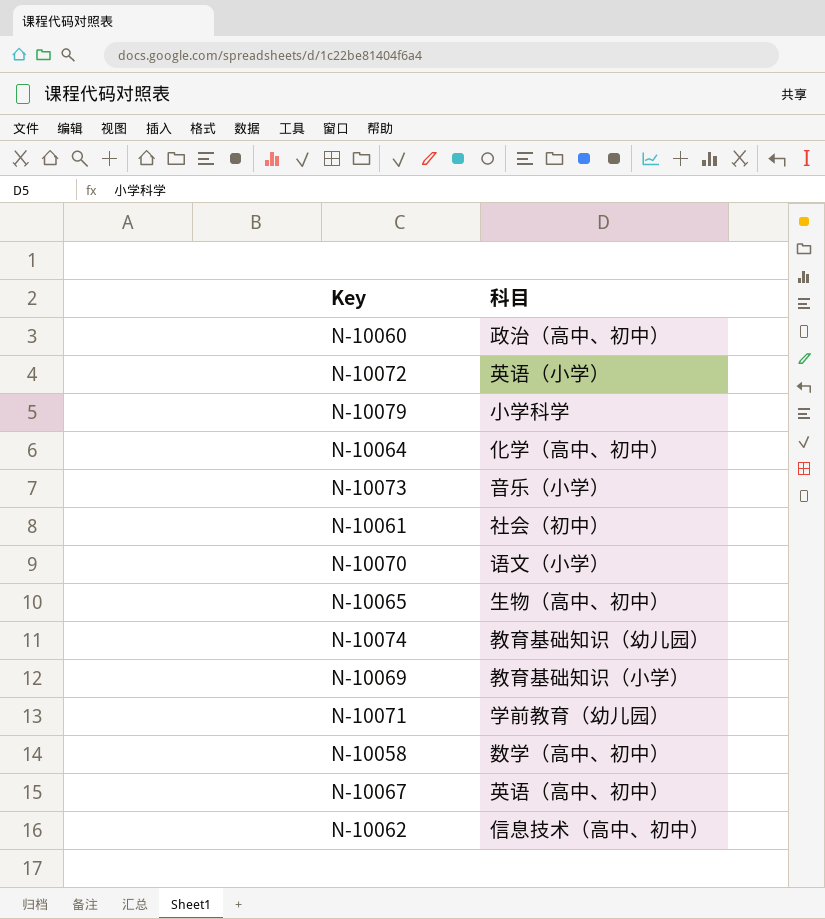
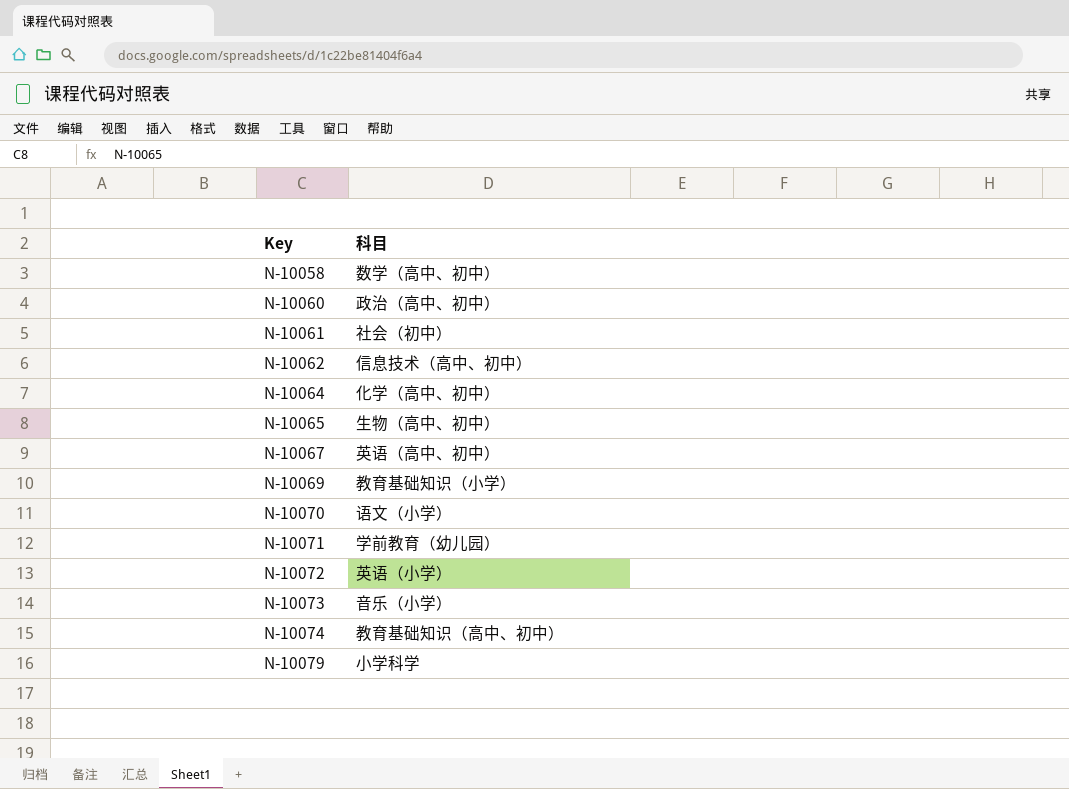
row order: none -> Key ascending
N-10074 | 科目: 教育基础知识（幼儿园） -> 教育基础知识（高中、初中）

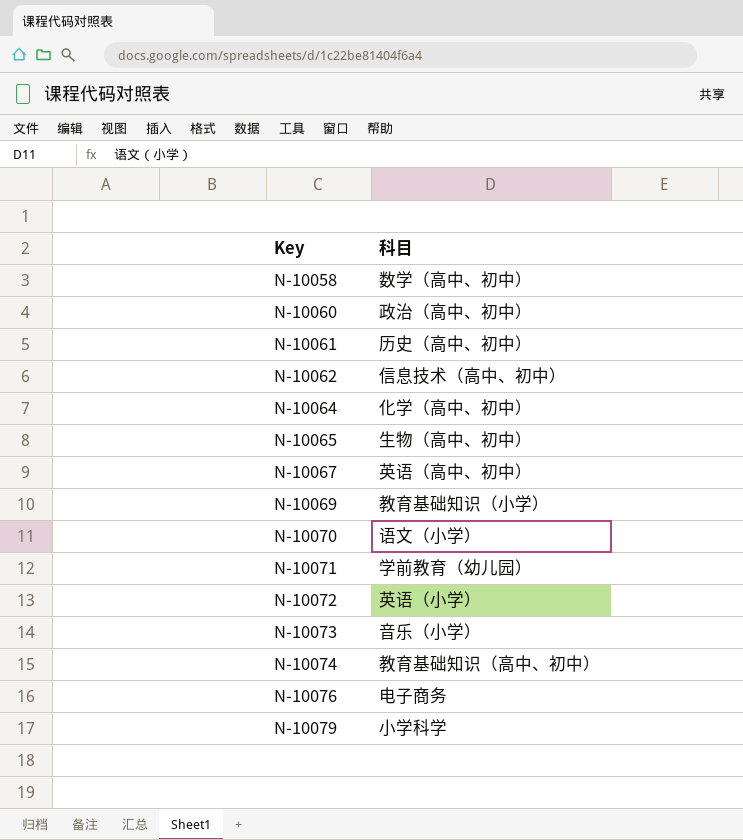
N-10061 | 科目: 社会（初中） -> 历史（高中、初中）
row N-10076: none -> 电子商务

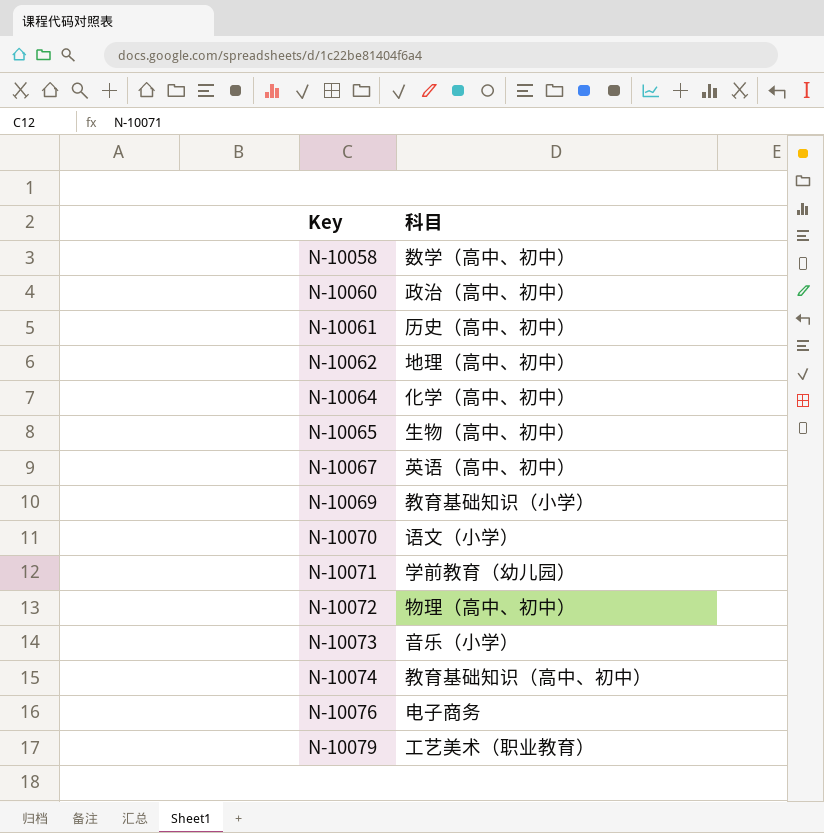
N-10062 | 科目: 信息技术（高中、初中） -> 地理（高中、初中）
N-10072 | 科目: 英语（小学） -> 物理（高中、初中）
N-10079 | 科目: 小学科学 -> 工艺美术（职业教育）

